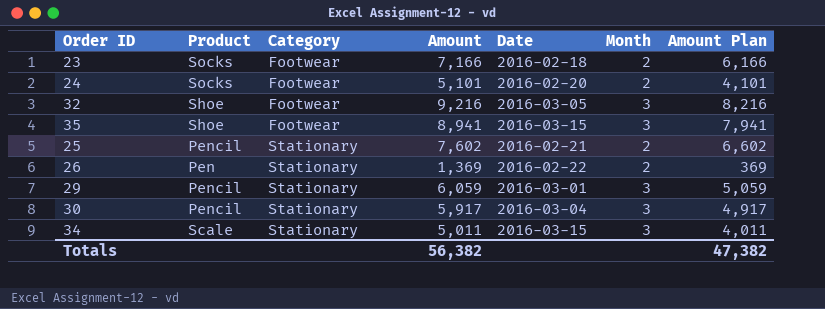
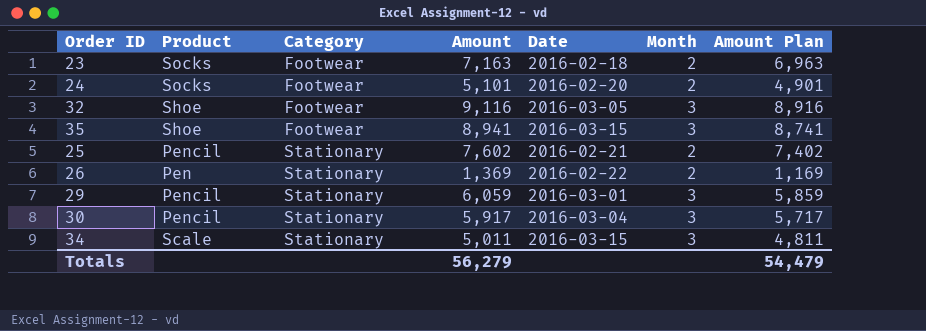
column Amount Plan | formula: [Amount] - 1000 -> [Amount] - 200
23 | Amount: 7,166 -> 7,163
32 | Amount: 9,216 -> 9,116
Totals | Amount: 56,382 -> 56,279
Totals | Amount Plan: 47,382 -> 54,479

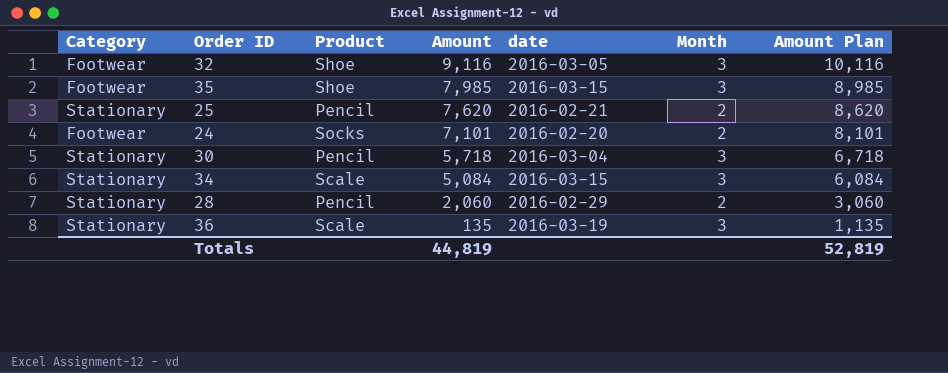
row order: Category ascending -> Amount descending
column Category | position: 3 -> 1
column name: Date -> date
column Amount Plan | formula: [Amount] - 200 -> [Amount] + 1000
row 23: Socks | Footwear | 7,163 | 2016-02-18 | 2 | 6,963 -> none
row 26: Pen | Stationary | 1,369 | 2016-02-22 | 2 | 1,169 -> none
row 29: Pencil | Stationary | 6,059 | 2016-03-01 | 3 | 5,859 -> none
35 | Amount: 8,941 -> 7,985
25 | Amount: 7,602 -> 7,620
24 | Amount: 5,101 -> 7,101
30 | Amount: 5,917 -> 5,718
34 | Amount: 5,011 -> 5,084
row 28: none -> Stationary | Pencil | 2,060 | 2016-02-29 | 2 | 3,060
row 36: none -> Stationary | Scale | 135 | 2016-03-19 | 3 | 1,135
Totals | Amount: 56,279 -> 44,819
Totals | Amount Plan: 54,479 -> 52,819

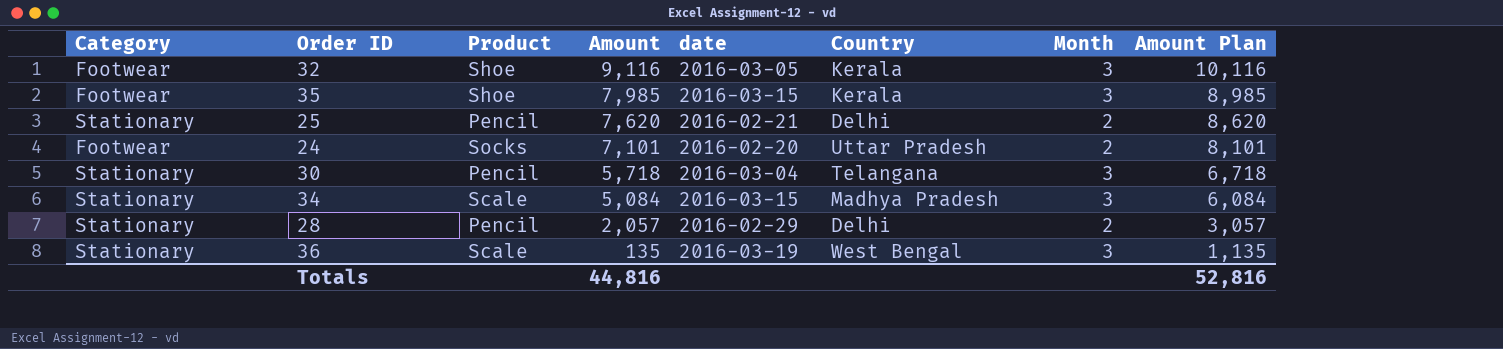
column Country | position: none -> 6
28 | Amount: 2,060 -> 2,057
28 | Amount Plan: 3,060 -> 3,057
Totals | Amount: 44,819 -> 44,816
Totals | Amount Plan: 52,819 -> 52,816

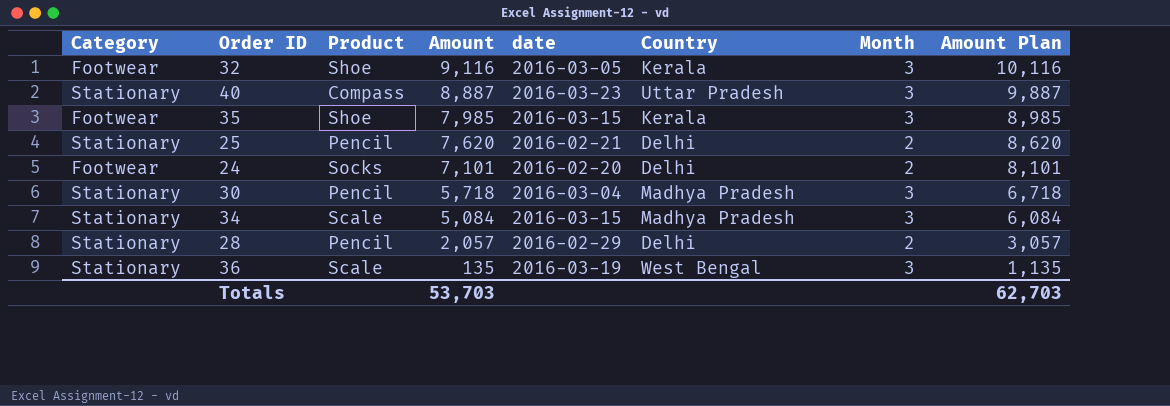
row 40: none -> Stationary | Compass | 8,887 | 2016-03-23 | Uttar Pradesh | 3 | 9,887
24 | Country: Uttar Pradesh -> Delhi
30 | Country: Telangana -> Madhya Pradesh
Totals | Amount: 44,816 -> 53,703
Totals | Amount Plan: 52,816 -> 62,703

